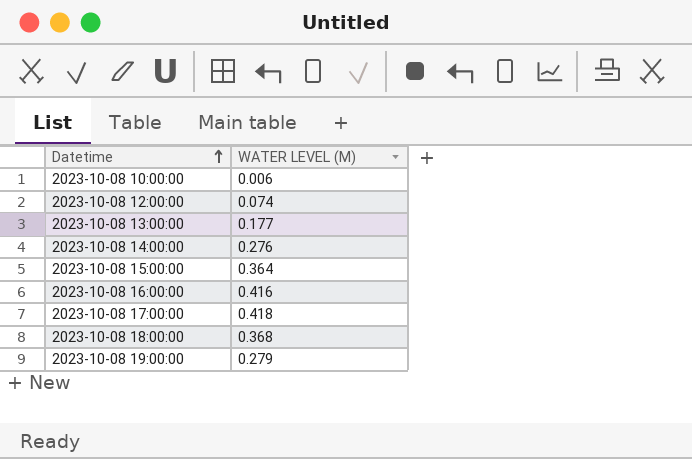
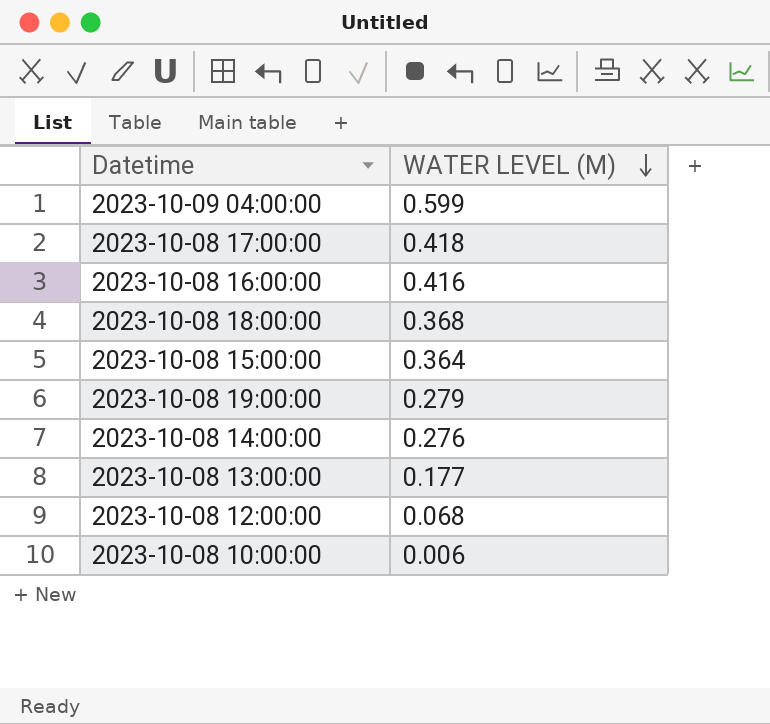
row order: Datetime ascending -> WATER LEVEL (M) descending
row 2023-10-09 04:00:00: none -> 0.599
2023-10-08 12:00:00 | WATER LEVEL (M): 0.074 -> 0.068

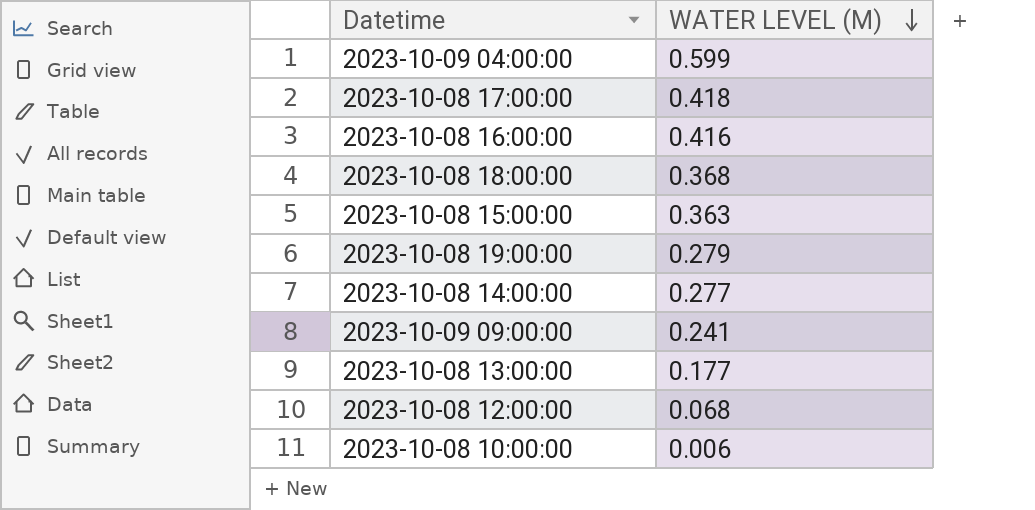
2023-10-08 15:00:00 | WATER LEVEL (M): 0.364 -> 0.363
2023-10-08 14:00:00 | WATER LEVEL (M): 0.276 -> 0.277
row 2023-10-09 09:00:00: none -> 0.241

